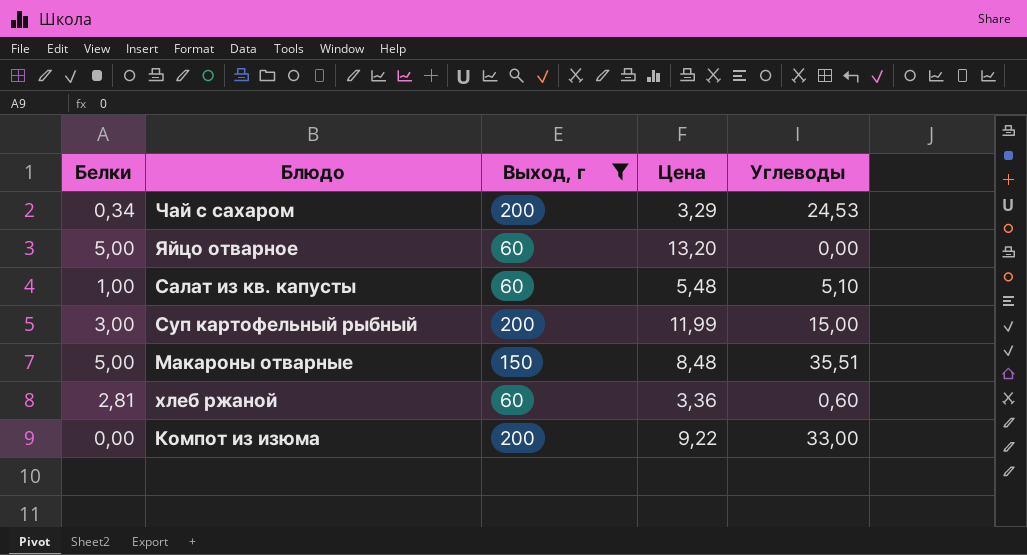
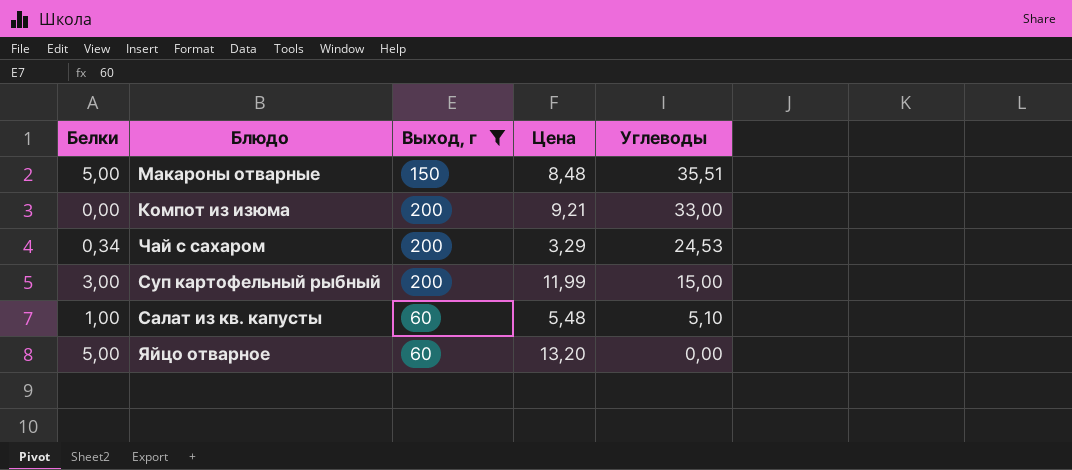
row order: none -> Углеводы descending
row хлеб ржаной: 2,81 | 60 | 3,36 | 0,60 -> none
Компот из изюма | Цена: 9,22 -> 9,21

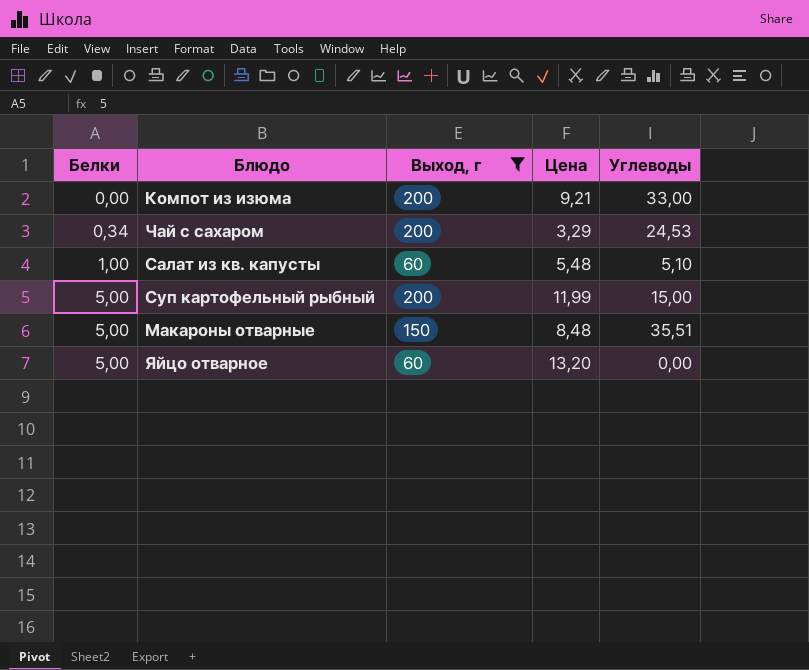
row order: Углеводы descending -> Белки ascending
Суп картофельный рыбный | Белки: 3,00 -> 5,00

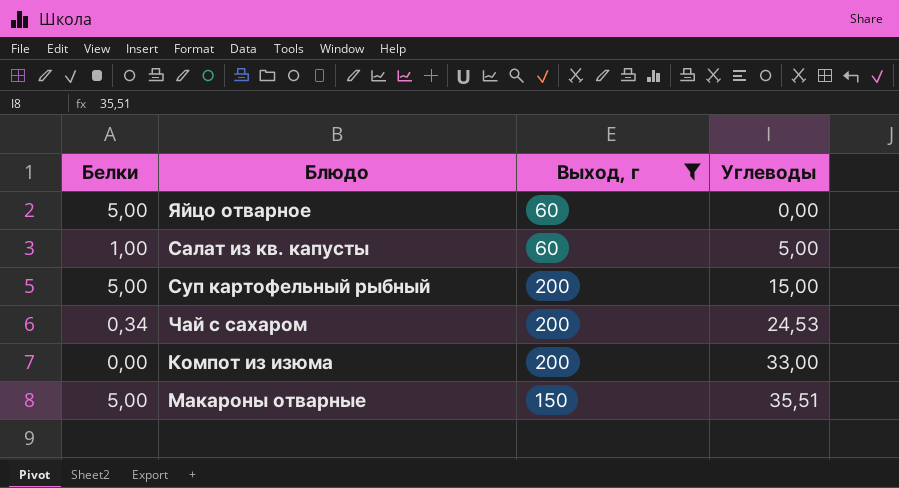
row order: Белки ascending -> Углеводы ascending
column Цена | position: 4 -> none
Салат из кв. капусты | Углеводы: 5,10 -> 5,00

